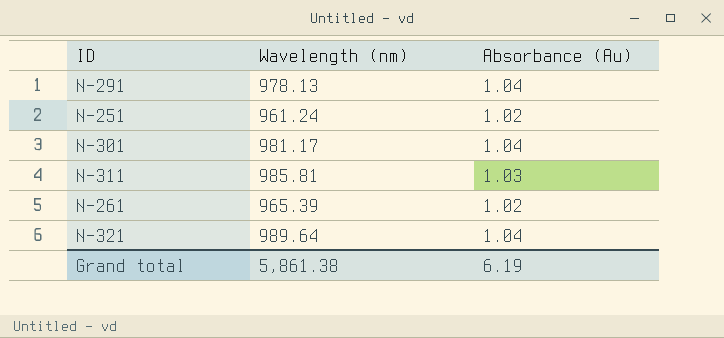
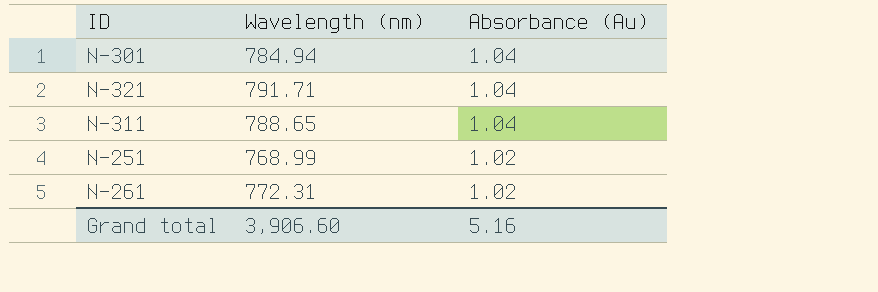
row order: none -> Absorbance (Au) descending
row N-291: 978.13 | 1.04 -> none
N-301 | Wavelength (nm): 981.17 -> 784.94
N-321 | Wavelength (nm): 989.64 -> 791.71
N-311 | Wavelength (nm): 985.81 -> 788.65
N-311 | Absorbance (Au): 1.03 -> 1.04
N-251 | Wavelength (nm): 961.24 -> 768.99
N-261 | Wavelength (nm): 965.39 -> 772.31
Grand total | Wavelength (nm): 5,861.38 -> 3,906.60
Grand total | Absorbance (Au): 6.19 -> 5.16

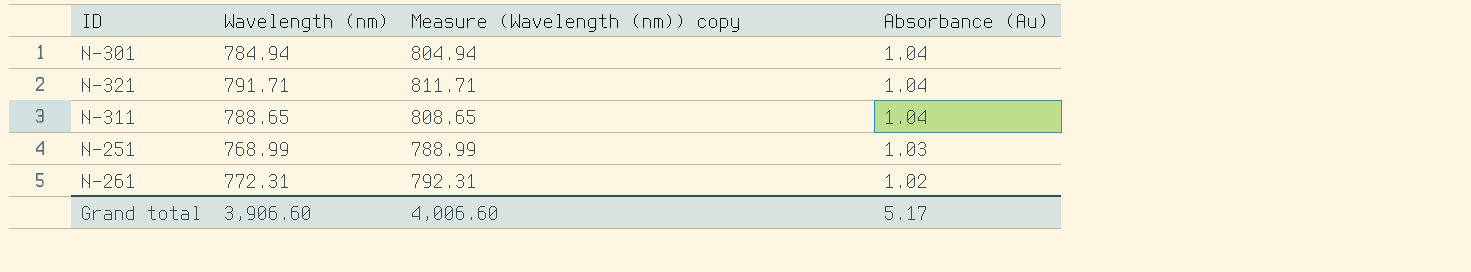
column Measure (Wavelength (nm)) copy | formula: none -> [Wavelength (nm)] + 20
N-251 | Absorbance (Au): 1.02 -> 1.03
Grand total | Absorbance (Au): 5.16 -> 5.17

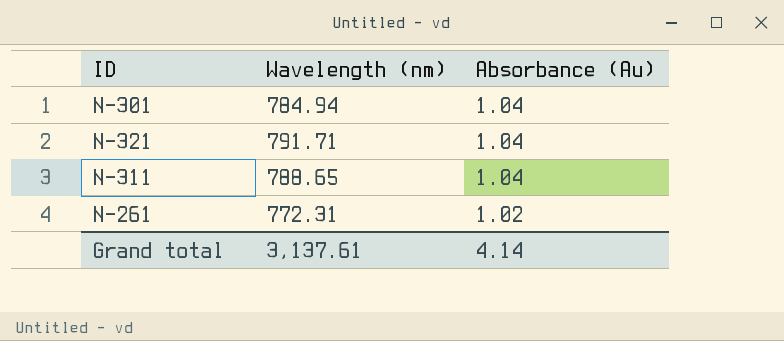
column Measure (Wavelength (nm)) copy | formula: [Wavelength (nm)] + 20 -> none
row N-251: 768.99 | 788.99 | 1.03 -> none
Grand total | Wavelength (nm): 3,906.60 -> 3,137.61
Grand total | Absorbance (Au): 5.17 -> 4.14

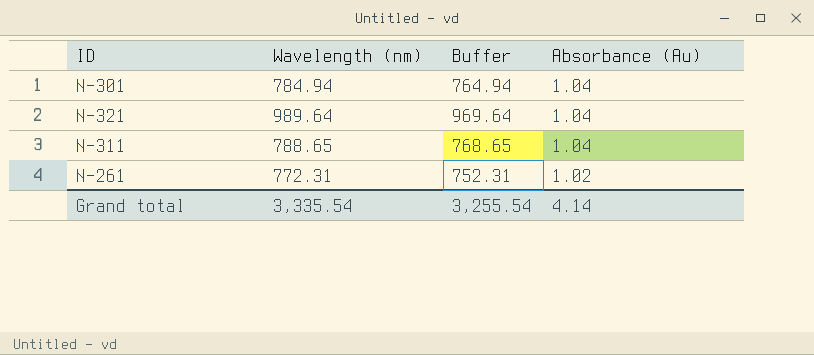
column Buffer | formula: none -> [Wavelength (nm)] - 20
N-321 | Wavelength (nm): 791.71 -> 989.64
Grand total | Wavelength (nm): 3,137.61 -> 3,335.54

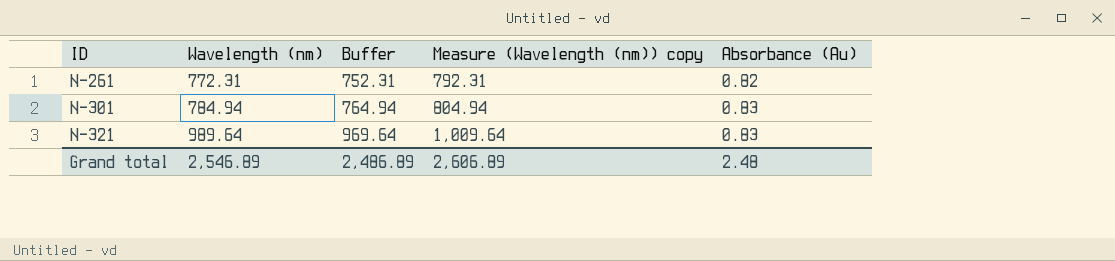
row order: Absorbance (Au) descending -> ID ascending
column Measure (Wavelength (nm)) copy | formula: none -> [Wavelength (nm)] + 20
row N-311: 788.65 | 768.65 | 1.04 -> none
N-261 | Absorbance (Au): 1.02 -> 0.82
N-301 | Absorbance (Au): 1.04 -> 0.83
N-321 | Absorbance (Au): 1.04 -> 0.83
Grand total | Wavelength (nm): 3,335.54 -> 2,546.89
Grand total | Buffer: 3,255.54 -> 2,486.89
Grand total | Absorbance (Au): 4.14 -> 2.48

